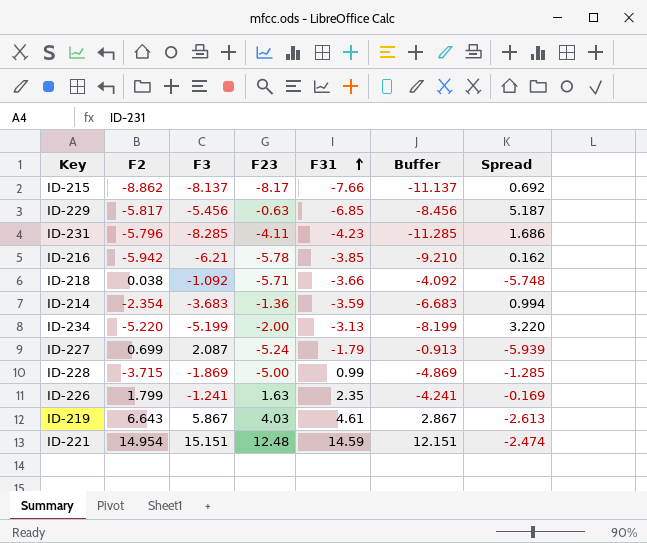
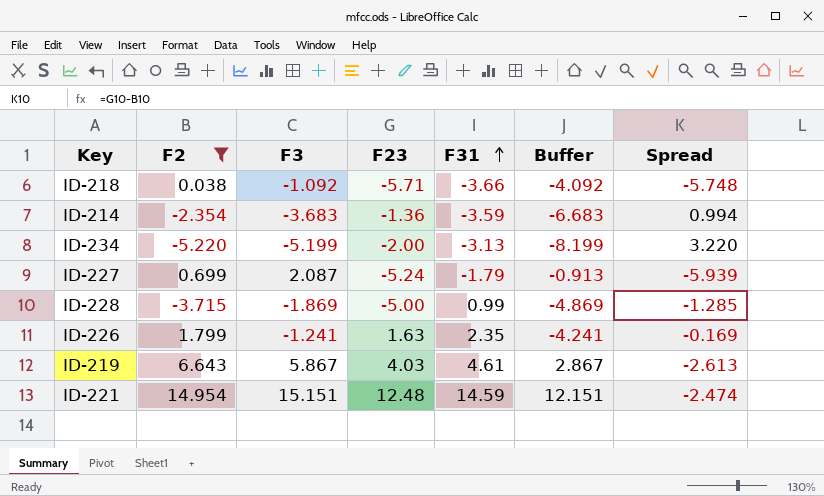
filter: none -> F2 >= -5.220

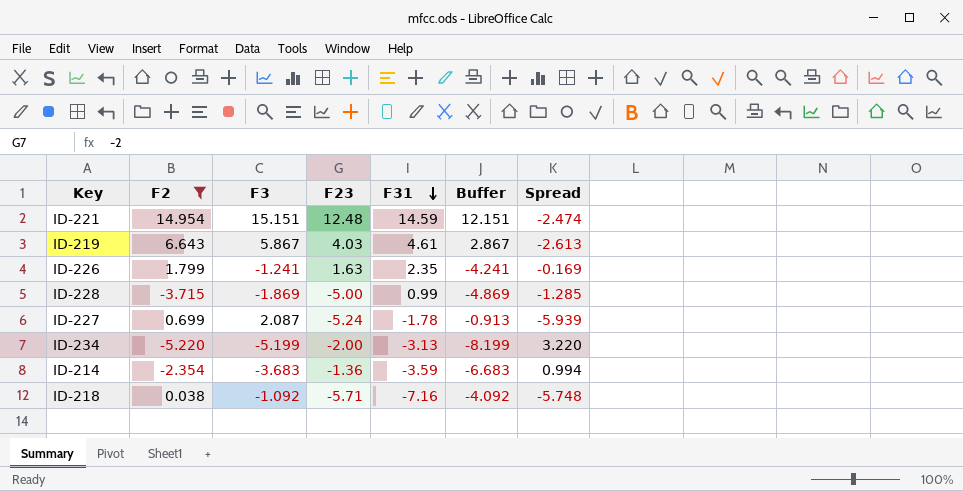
row order: F31 ascending -> F31 descending
ID-227 | F31: -1.79 -> -1.78
ID-218 | F31: -3.66 -> -7.16

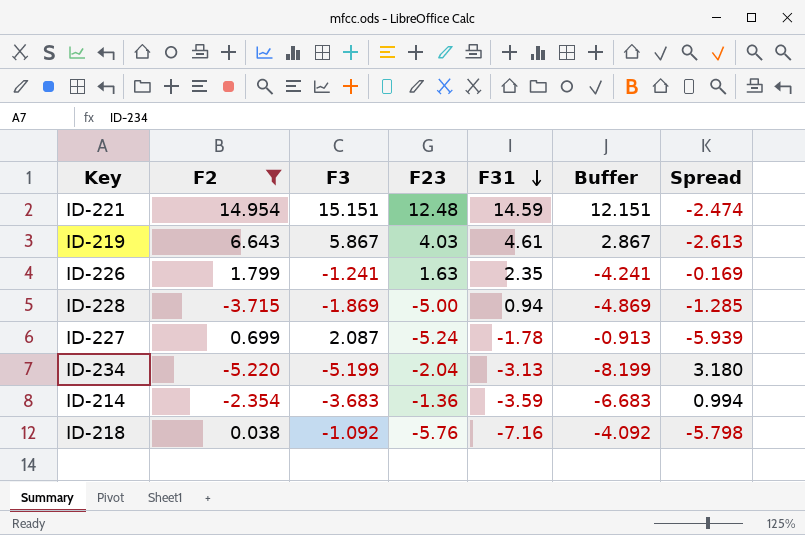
ID-228 | F31: 0.99 -> 0.94
ID-234 | F23: -2.00 -> -2.04
ID-234 | Spread: 3.220 -> 3.180
ID-218 | F23: -5.71 -> -5.76
ID-218 | Spread: -5.748 -> -5.798

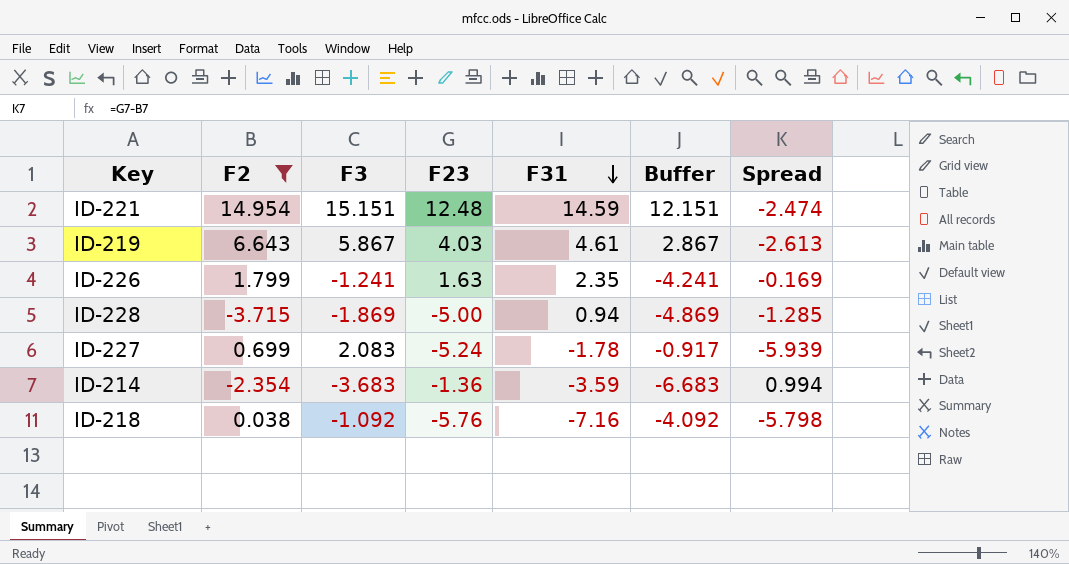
row ID-234: -5.220 | -5.199 | -2.04 | -3.13 | -8.199 | 3.180 -> none
ID-227 | F3: 2.087 -> 2.083
ID-227 | Buffer: -0.913 -> -0.917

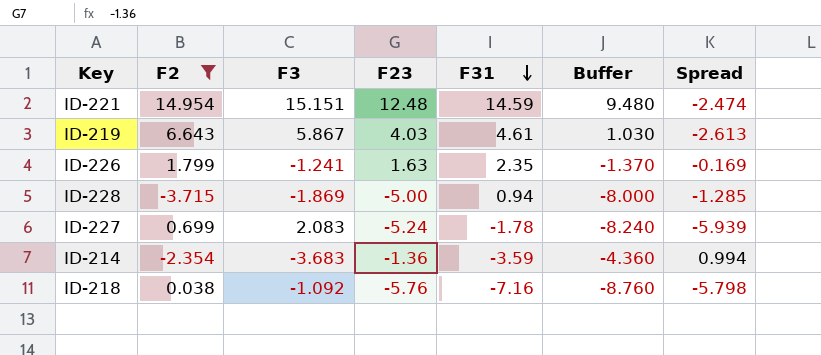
column Buffer | formula: [F3] - 3 -> [F23] - 3

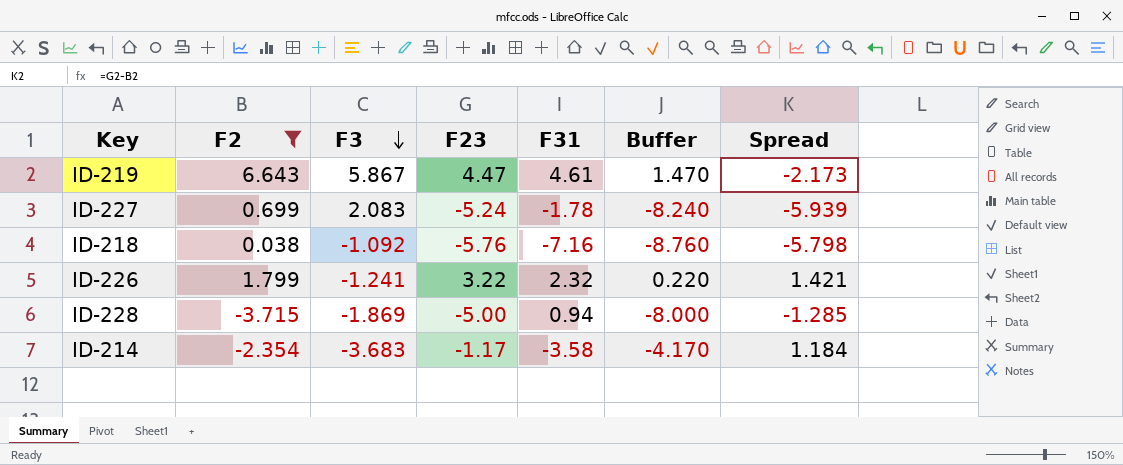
row order: F31 descending -> F3 descending
row ID-221: 14.954 | 15.151 | 12.48 | 14.59 | 9.480 | -2.474 -> none
ID-219 | F23: 4.03 -> 4.47
ID-219 | Buffer: 1.030 -> 1.470
ID-219 | Spread: -2.613 -> -2.173
ID-226 | F23: 1.63 -> 3.22
ID-226 | F31: 2.35 -> 2.32
ID-226 | Buffer: -1.370 -> 0.220
ID-226 | Spread: -0.169 -> 1.421
ID-214 | F23: -1.36 -> -1.17
ID-214 | F31: -3.59 -> -3.58
ID-214 | Buffer: -4.360 -> -4.170
ID-214 | Spread: 0.994 -> 1.184

